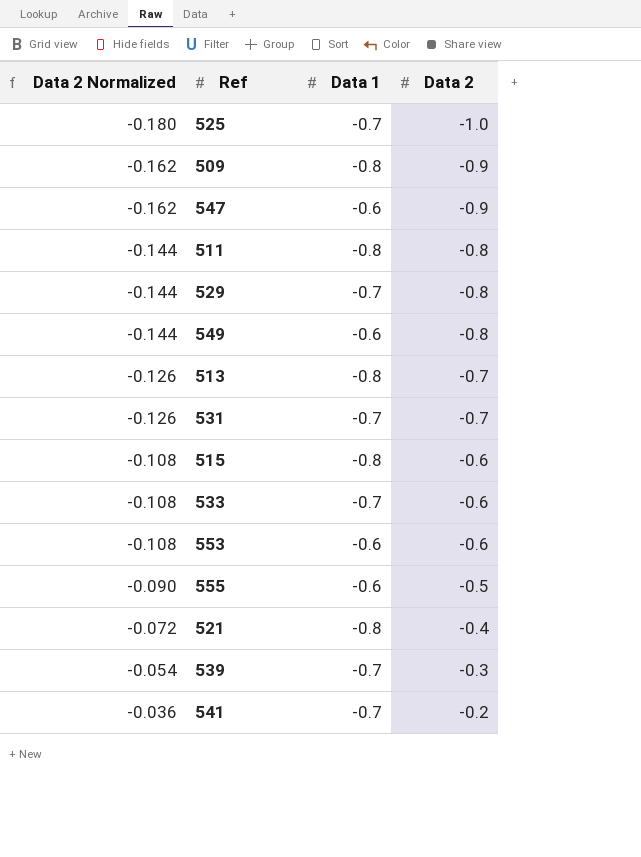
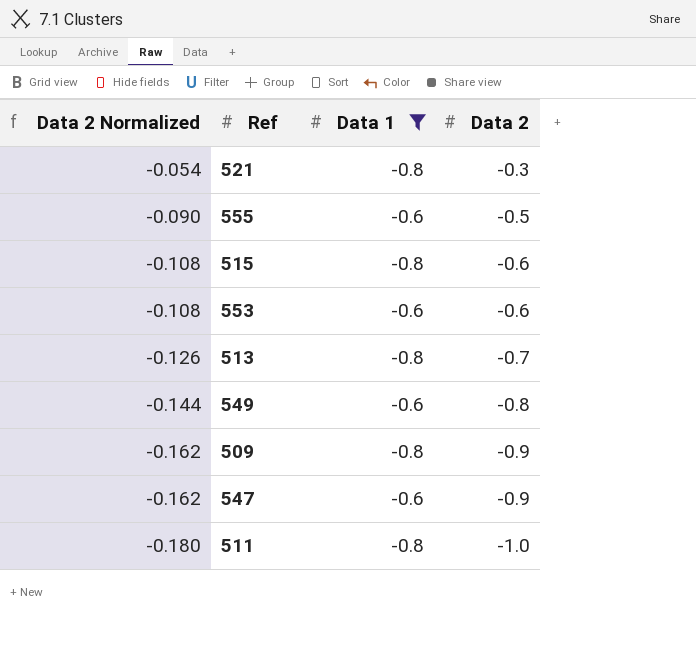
filter: none -> Data 1 != -0.7
row order: Data 2 Normalized ascending -> Data 2 Normalized descending
521 | Data 2 Normalized: -0.072 -> -0.054
521 | Data 2: -0.4 -> -0.3
511 | Data 2 Normalized: -0.144 -> -0.180
511 | Data 2: -0.8 -> -1.0

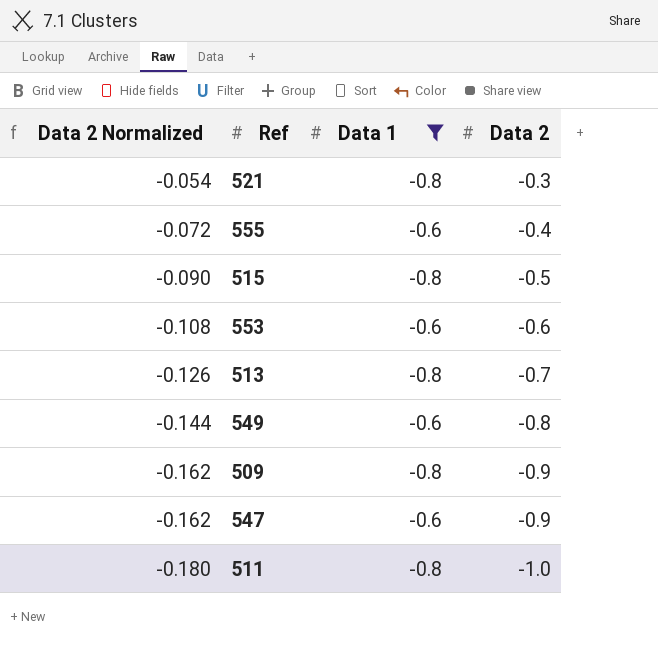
555 | Data 2 Normalized: -0.090 -> -0.072
555 | Data 2: -0.5 -> -0.4
515 | Data 2 Normalized: -0.108 -> -0.090
515 | Data 2: -0.6 -> -0.5

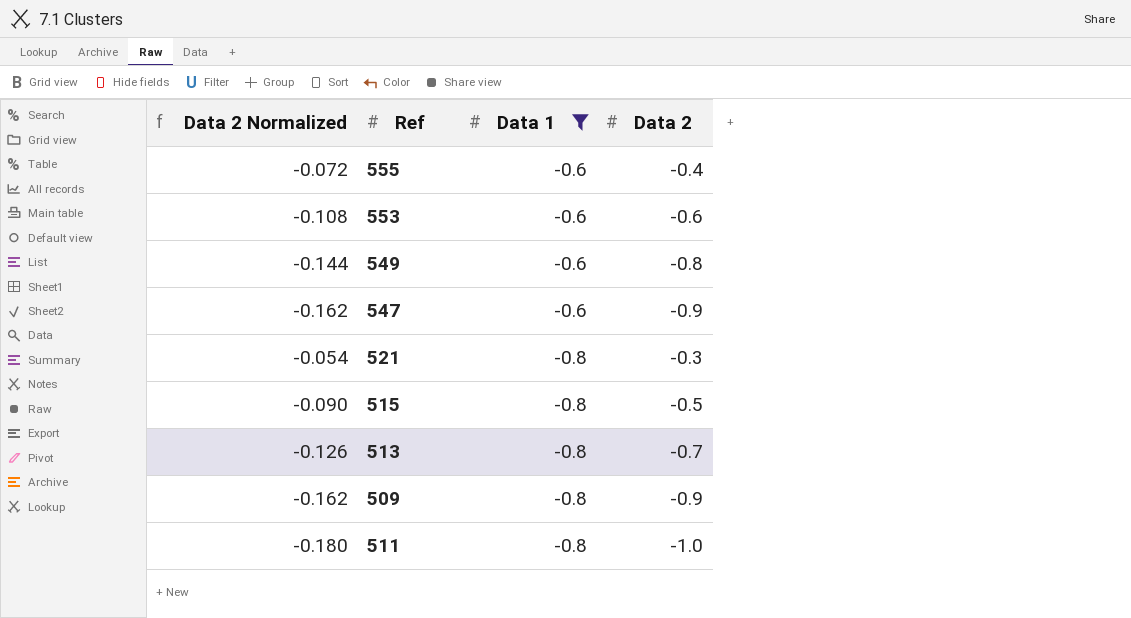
row order: Data 2 Normalized descending -> Data 1 descending

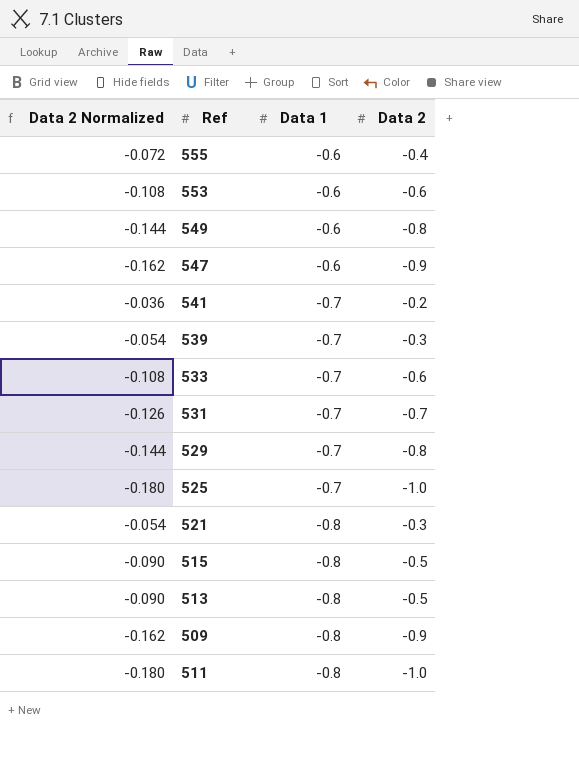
filter: Data 1 != -0.7 -> none
513 | Data 2 Normalized: -0.126 -> -0.090
513 | Data 2: -0.7 -> -0.5

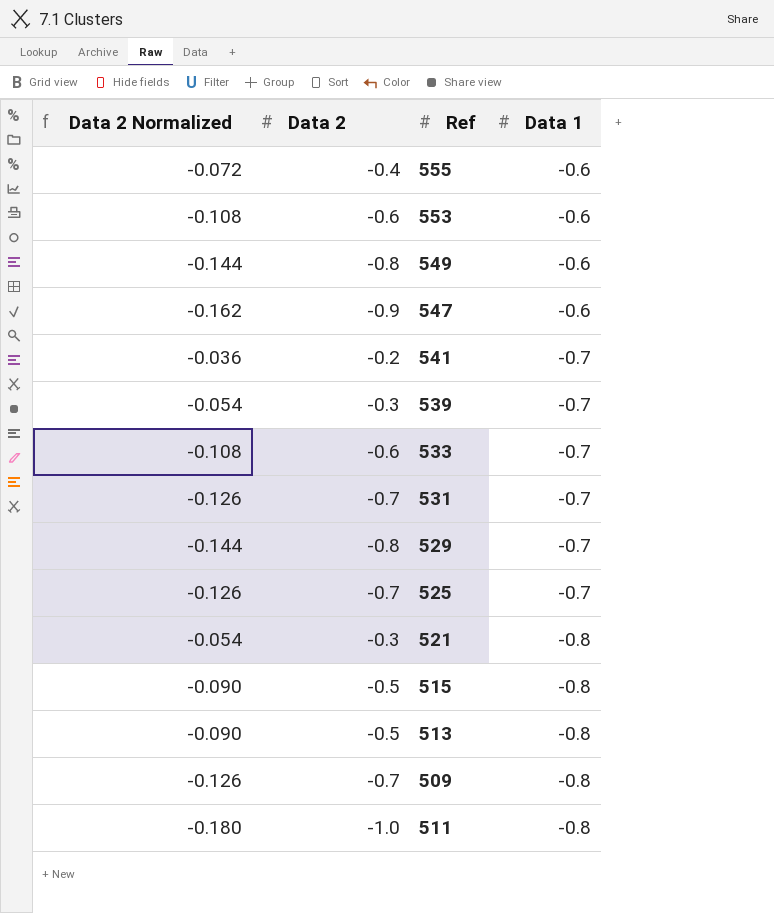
column Data 2 | position: 4 -> 2
525 | Data 2 Normalized: -0.180 -> -0.126
525 | Data 2: -1.0 -> -0.7
509 | Data 2 Normalized: -0.162 -> -0.126
509 | Data 2: -0.9 -> -0.7

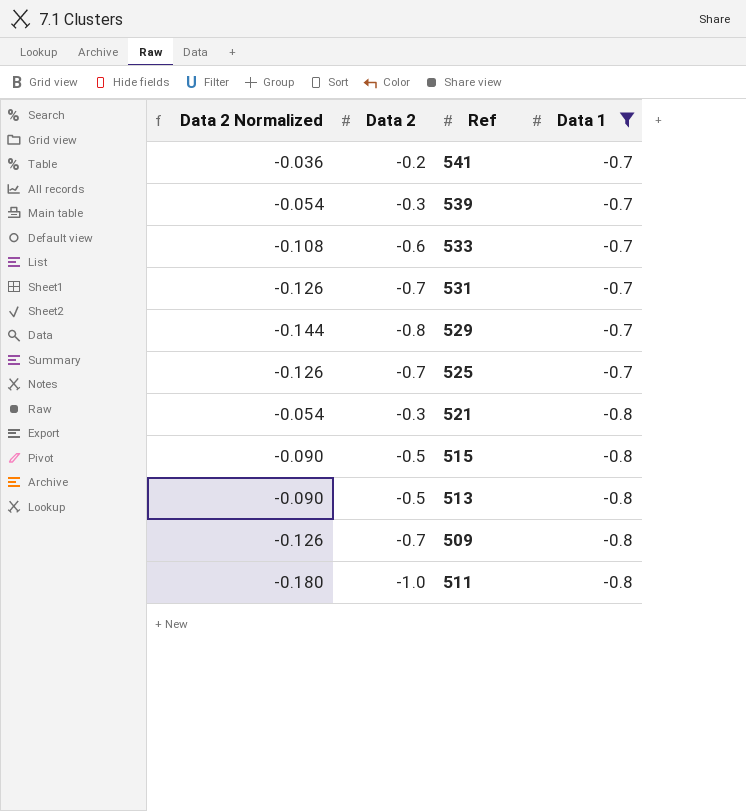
filter: none -> Data 1 != -0.6

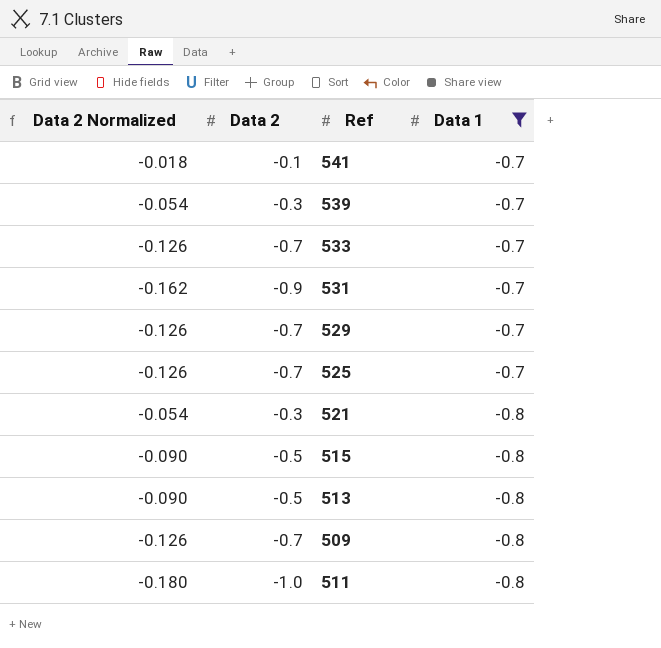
541 | Data 2 Normalized: -0.036 -> -0.018
541 | Data 2: -0.2 -> -0.1
533 | Data 2 Normalized: -0.108 -> -0.126
533 | Data 2: -0.6 -> -0.7
531 | Data 2 Normalized: -0.126 -> -0.162
531 | Data 2: -0.7 -> -0.9
529 | Data 2 Normalized: -0.144 -> -0.126
529 | Data 2: -0.8 -> -0.7

